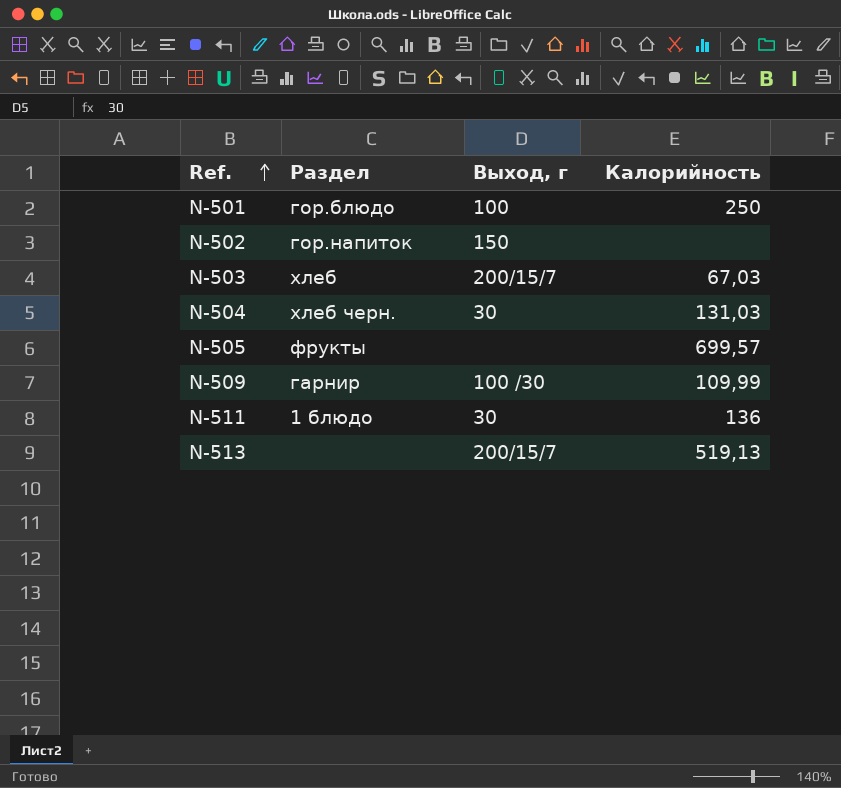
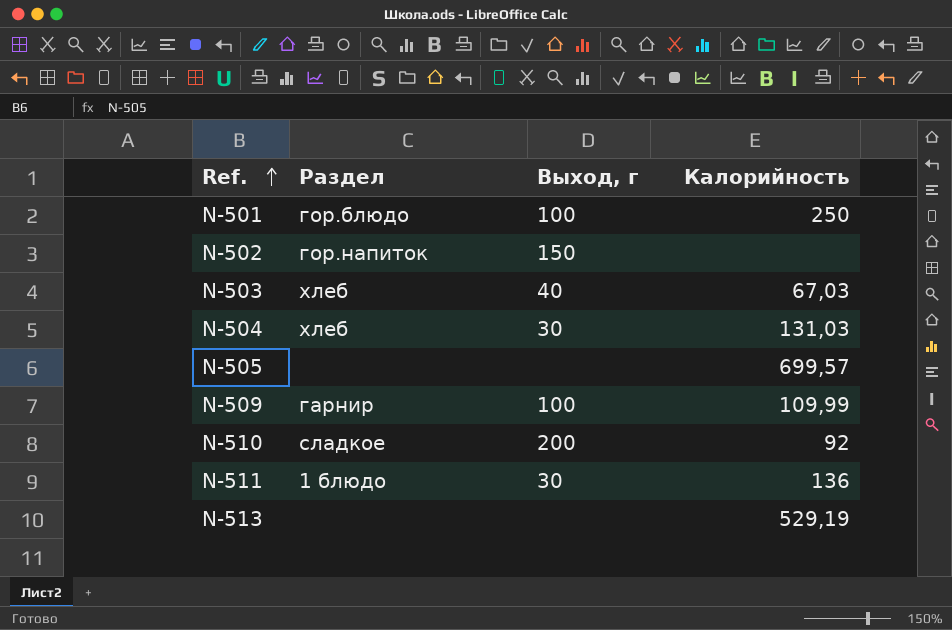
N-503 | Выход, г: 200/15/7 -> 40
N-504 | Раздел: хлеб черн. -> хлеб
N-505 | Раздел: фрукты -> none
N-509 | Выход, г: 100 /30 -> 100
row N-510: none -> сладкое | 200 | 92
N-513 | Выход, г: 200/15/7 -> none
N-513 | Калорийность: 519,13 -> 529,19

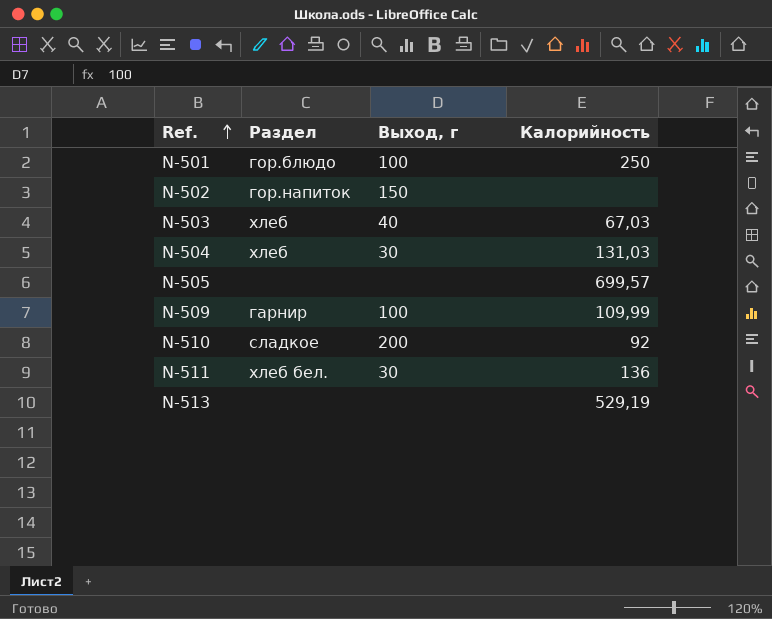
N-511 | Раздел: 1 блюдо -> хлеб бел.

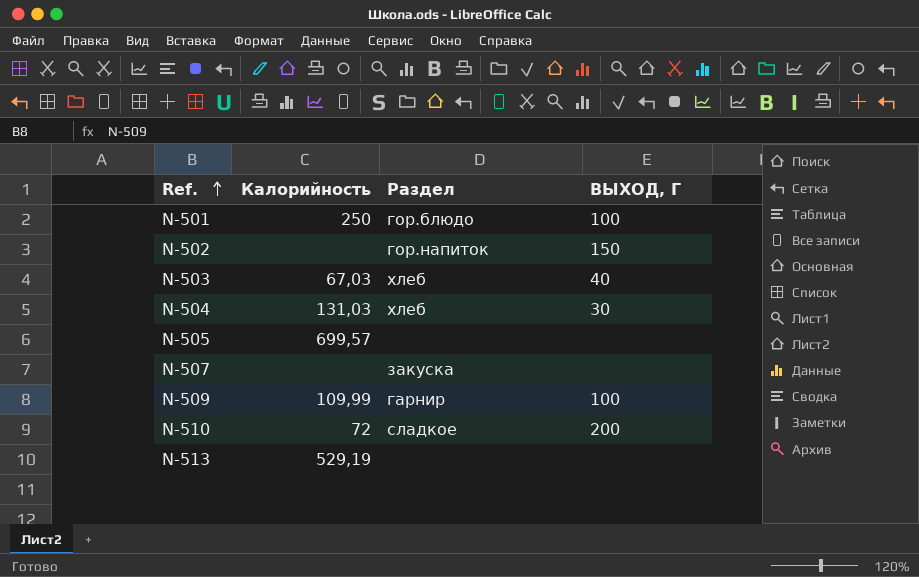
column Калорийность | position: 4 -> 2
column name: Выход, г -> ВЫХОД, Г
row N-511: хлеб бел. | 30 | 136 -> none
row N-507: none -> none | закуска | none
N-510 | Калорийность: 92 -> 72

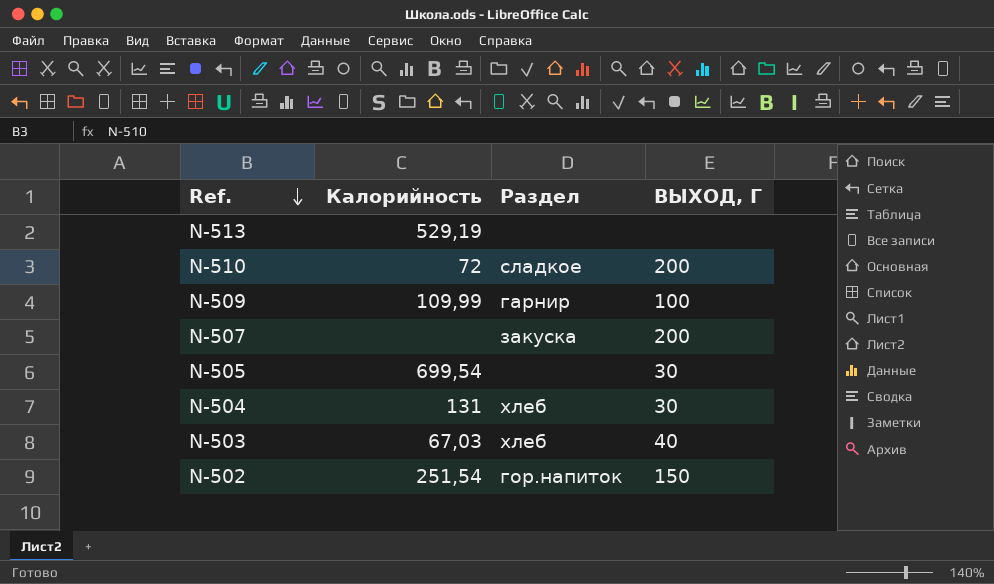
row order: Ref. ascending -> Ref. descending
row N-501: 250 | гор.блюдо | 100 -> none
N-507 | ВЫХОД, Г: none -> 200
N-505 | Калорийность: 699,57 -> 699,54
N-505 | ВЫХОД, Г: none -> 30
N-504 | Калорийность: 131,03 -> 131
N-502 | Калорийность: none -> 251,54

